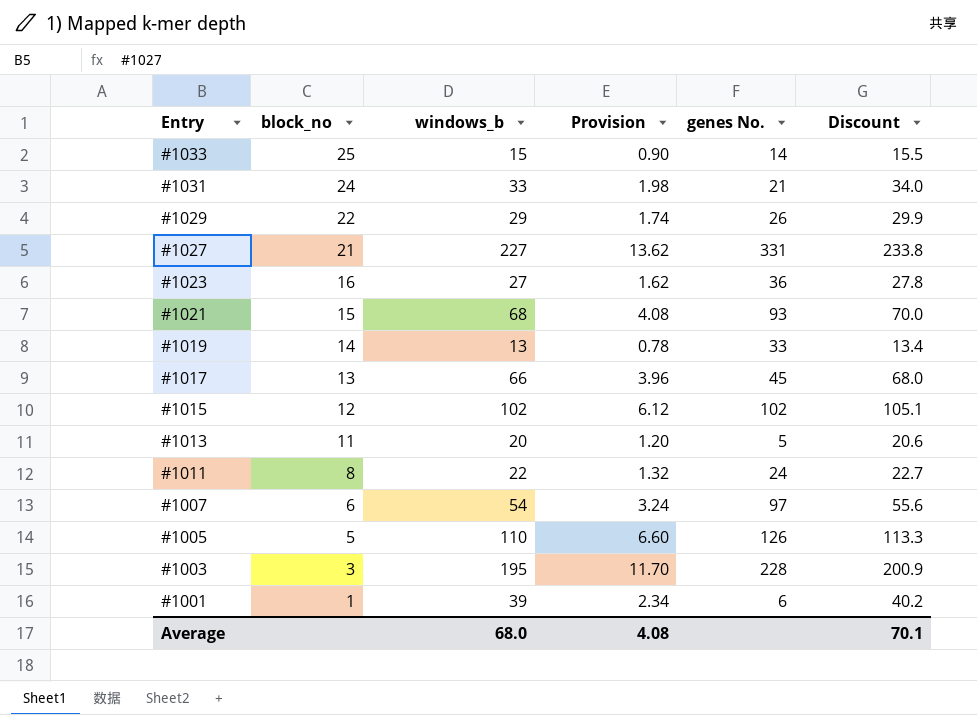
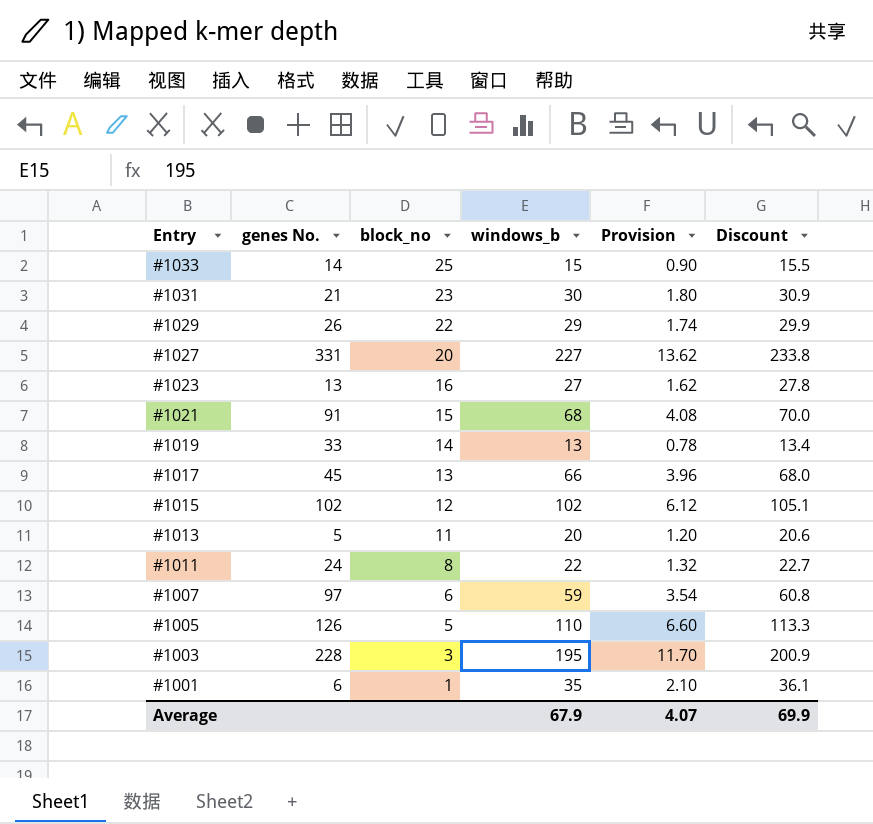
column genes No. | position: 5 -> 2
#1031 | block_no: 24 -> 23
#1031 | windows_b: 33 -> 30
#1031 | Provision: 1.98 -> 1.80
#1031 | Discount: 34.0 -> 30.9
#1027 | block_no: 21 -> 20
#1023 | genes No.: 36 -> 13
#1021 | genes No.: 93 -> 91
#1007 | windows_b: 54 -> 59
#1007 | Provision: 3.24 -> 3.54
#1007 | Discount: 55.6 -> 60.8
#1001 | windows_b: 39 -> 35
#1001 | Provision: 2.34 -> 2.10
#1001 | Discount: 40.2 -> 36.1
Average | windows_b: 68.0 -> 67.9
Average | Provision: 4.08 -> 4.07
Average | Discount: 70.1 -> 69.9

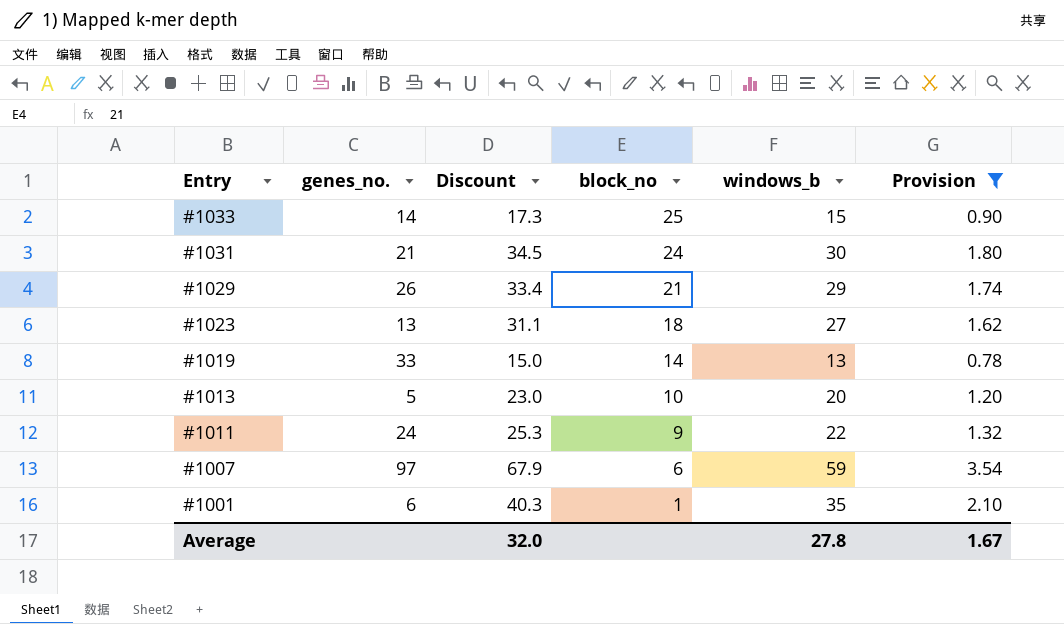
filter: none -> Provision <= 3.54
column name: genes No. -> genes_no.
column Discount | formula: [windows_b] * 1.03 -> [windows_b] * 1.15
column Discount | position: 6 -> 3
#1031 | block_no: 23 -> 24
#1029 | block_no: 22 -> 21
#1023 | block_no: 16 -> 18
#1013 | block_no: 11 -> 10
#1011 | block_no: 8 -> 9
Average | Discount: 69.9 -> 32.0
Average | windows_b: 67.9 -> 27.8
Average | Provision: 4.07 -> 1.67

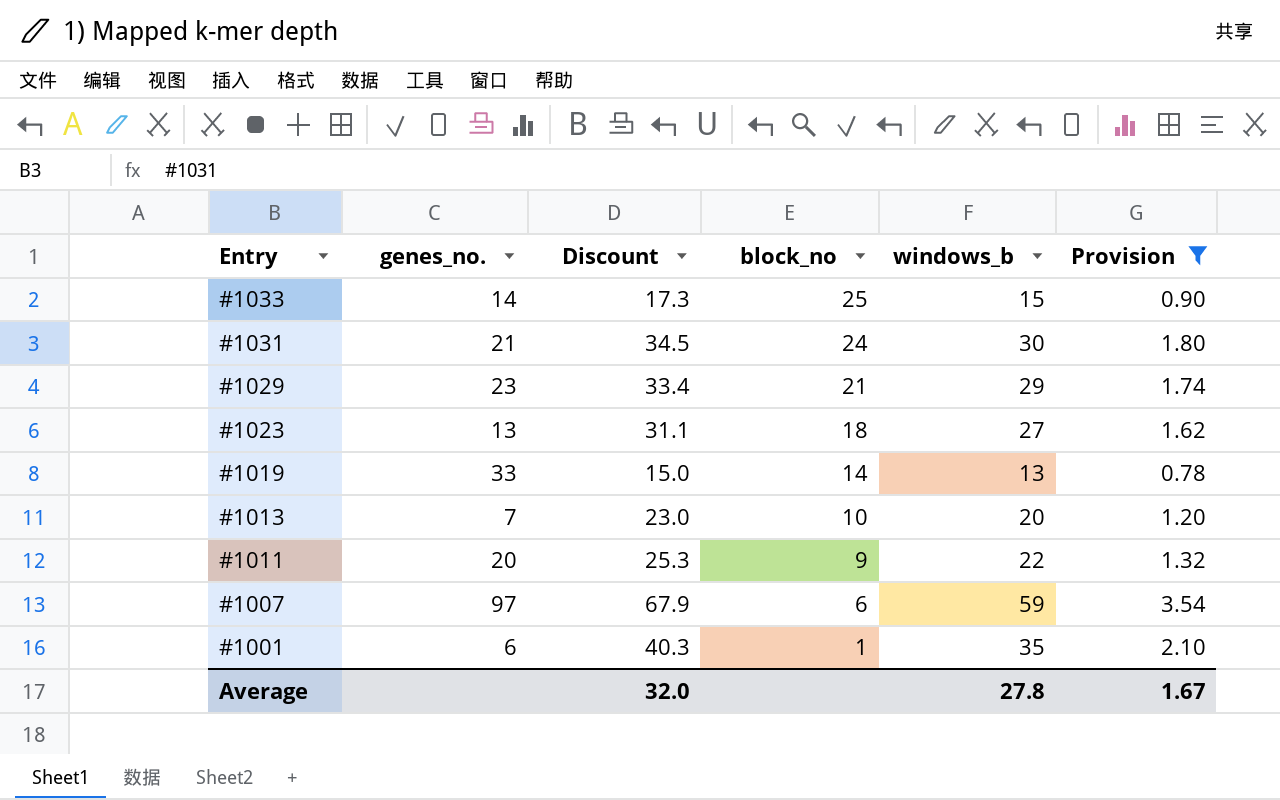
#1029 | genes_no.: 26 -> 23
#1013 | genes_no.: 5 -> 7
#1011 | genes_no.: 24 -> 20

